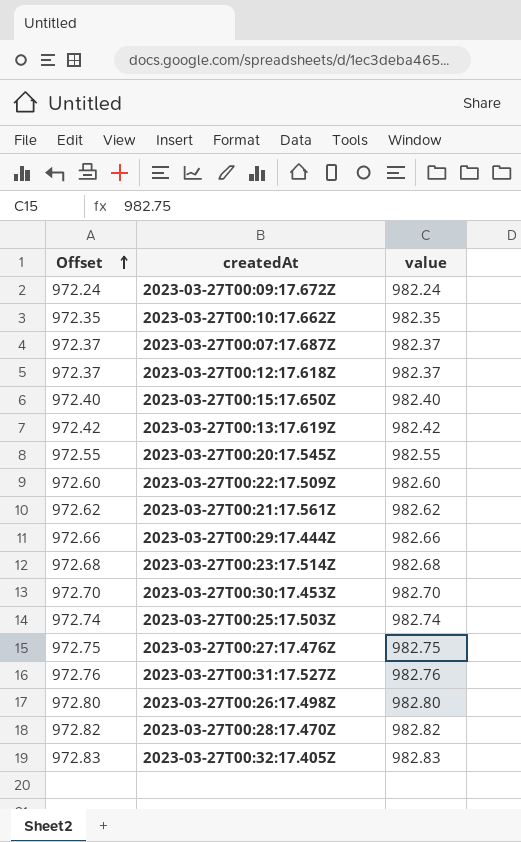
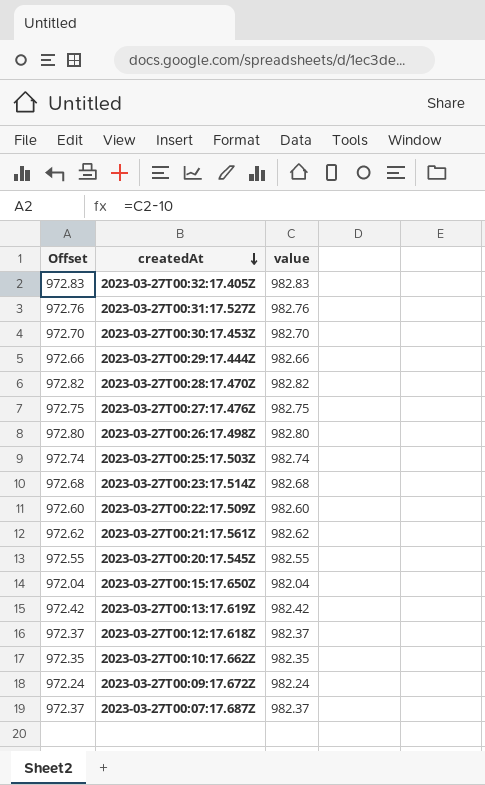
row order: Offset ascending -> createdAt descending
2023-03-27T00:15:17.650Z | Offset: 972.40 -> 972.04
2023-03-27T00:15:17.650Z | value: 982.40 -> 982.04

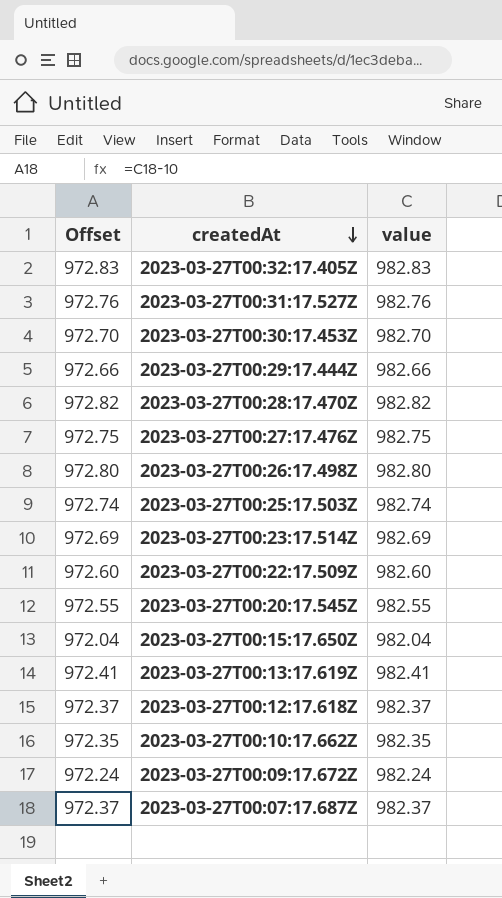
row 2023-03-27T00:21:17.561Z: 972.62 | 982.62 -> none
2023-03-27T00:23:17.514Z | Offset: 972.68 -> 972.69
2023-03-27T00:23:17.514Z | value: 982.68 -> 982.69
2023-03-27T00:13:17.619Z | Offset: 972.42 -> 972.41
2023-03-27T00:13:17.619Z | value: 982.42 -> 982.41

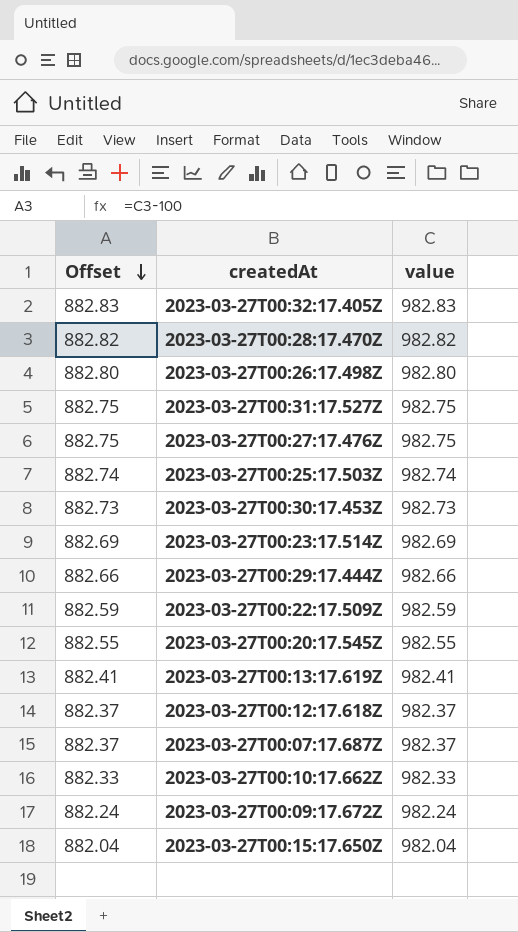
row order: createdAt descending -> Offset descending
column Offset | formula: [value] - 10 -> [value] - 100
2023-03-27T00:31:17.527Z | value: 982.76 -> 982.75
2023-03-27T00:30:17.453Z | value: 982.70 -> 982.73
2023-03-27T00:22:17.509Z | value: 982.60 -> 982.59
2023-03-27T00:10:17.662Z | value: 982.35 -> 982.33

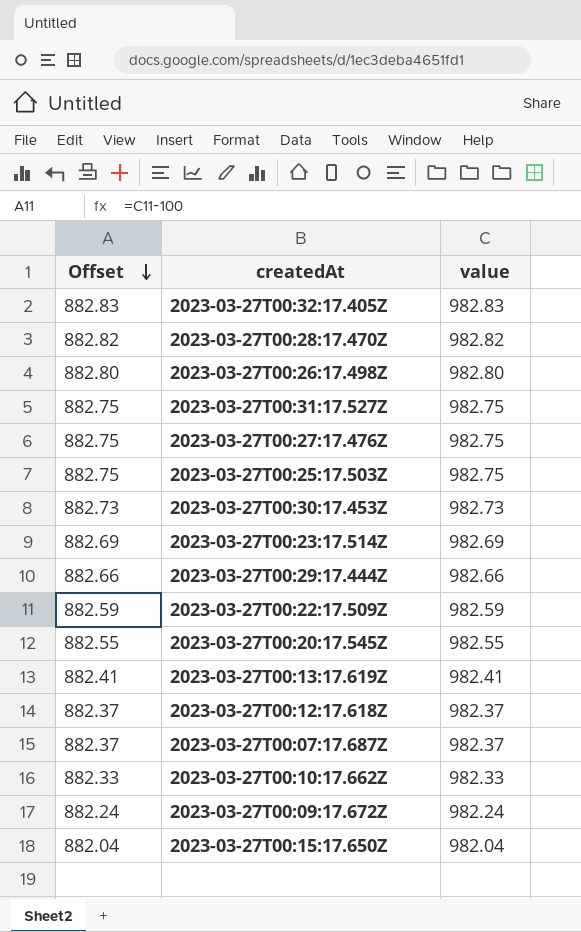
2023-03-27T00:25:17.503Z | Offset: 882.74 -> 882.75
2023-03-27T00:25:17.503Z | value: 982.74 -> 982.75

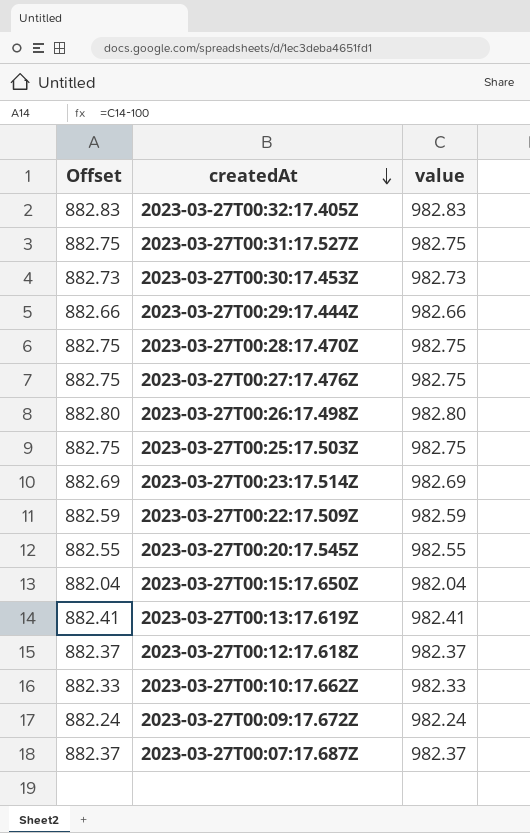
row order: Offset descending -> createdAt descending
2023-03-27T00:28:17.470Z | Offset: 882.82 -> 882.75
2023-03-27T00:28:17.470Z | value: 982.82 -> 982.75

